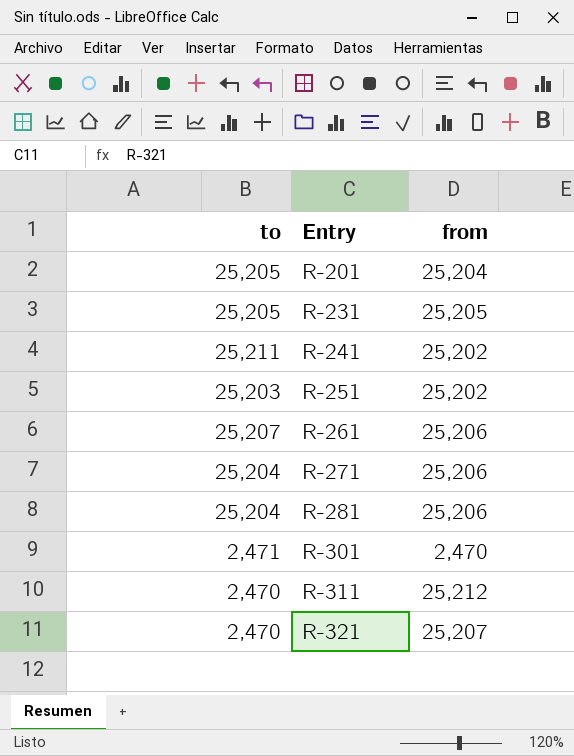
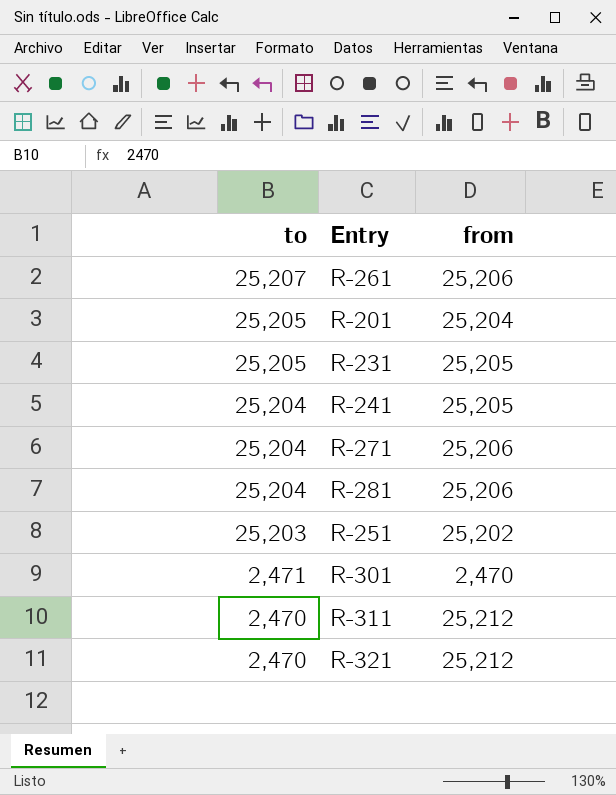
row order: Entry ascending -> to descending
R-241 | to: 25,211 -> 25,204
R-241 | from: 25,202 -> 25,205
R-321 | from: 25,207 -> 25,212

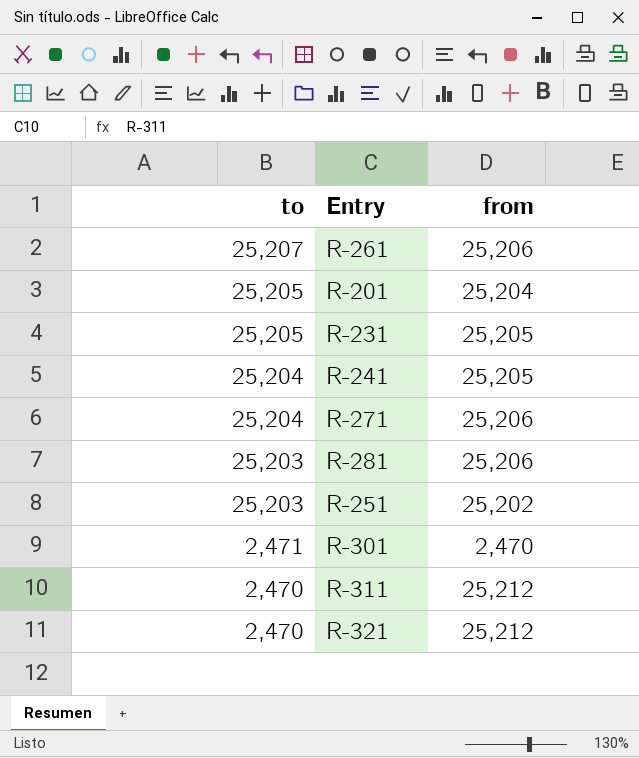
R-281 | to: 25,204 -> 25,203

